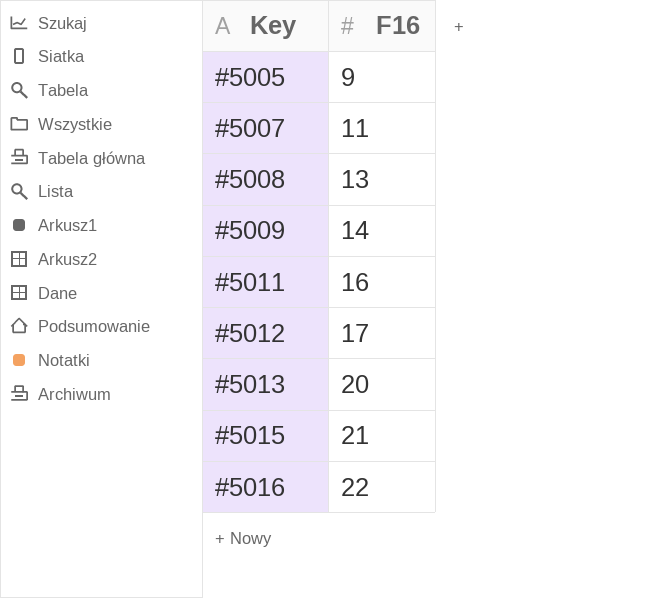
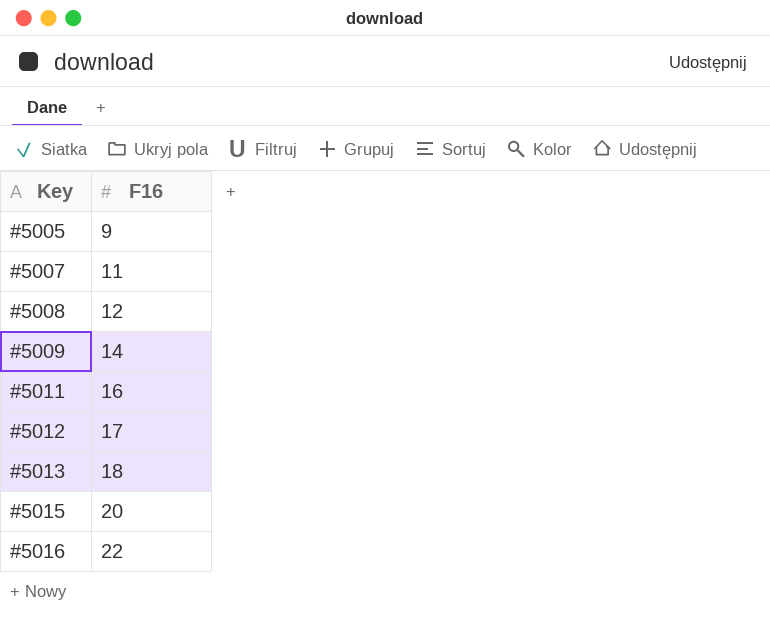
#5008 | F16: 13 -> 12
#5013 | F16: 20 -> 18
#5015 | F16: 21 -> 20

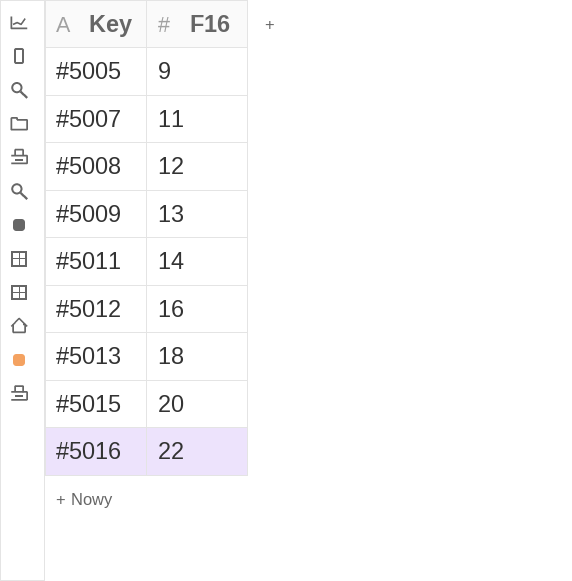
#5009 | F16: 14 -> 13
#5011 | F16: 16 -> 14
#5012 | F16: 17 -> 16

